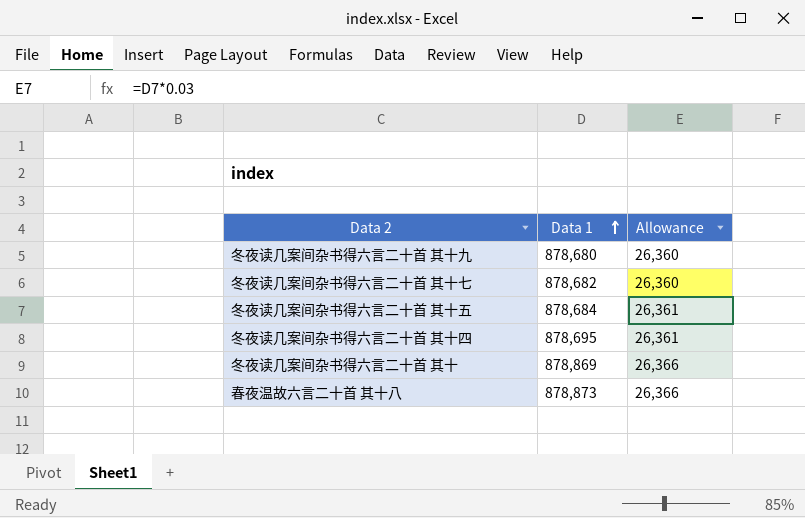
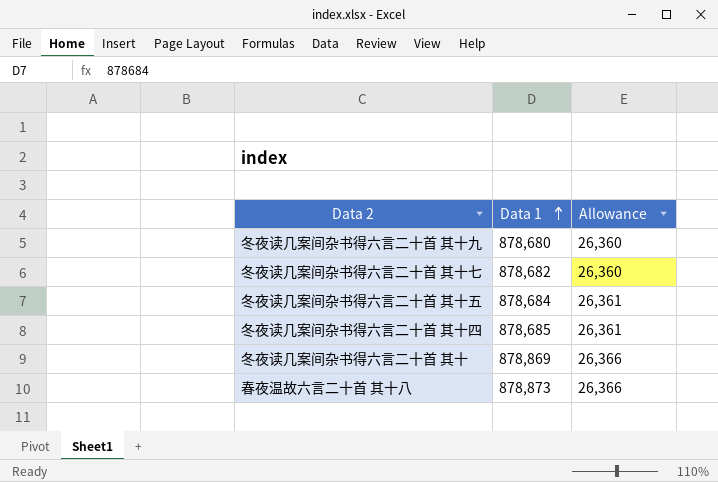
冬夜读几案间杂书得六言二十首 其十四 | Data 1: 878,695 -> 878,685

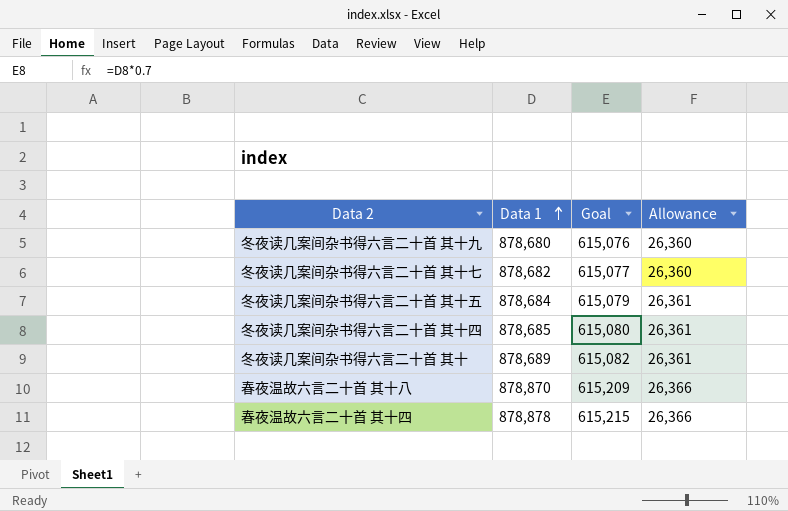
column Goal | formula: none -> [Data 1] * 0.7
冬夜读几案间杂书得六言二十首 其十 | Data 1: 878,869 -> 878,689
冬夜读几案间杂书得六言二十首 其十 | Allowance: 26,366 -> 26,361
春夜温故六言二十首 其十八 | Data 1: 878,873 -> 878,870
row 春夜温故六言二十首 其十四: none -> 878,878 | 615,215 | 26,366

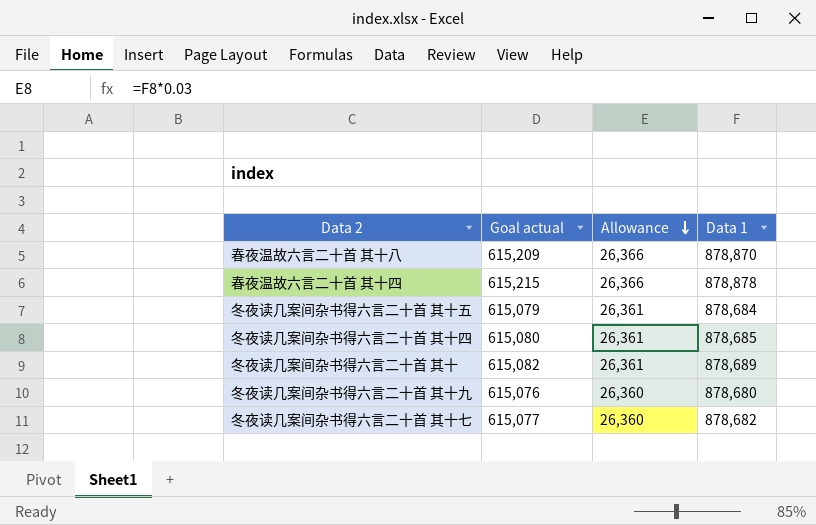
row order: Data 1 ascending -> Allowance descending
column name: Goal -> Goal actual
column Data 1 | position: 2 -> 4

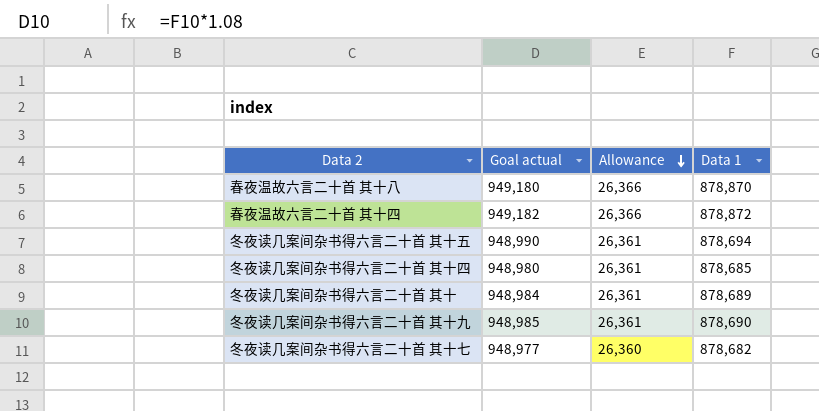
column Goal actual | formula: [Data 1] * 0.7 -> [Data 1] * 1.08
春夜温故六言二十首 其十四 | Data 1: 878,878 -> 878,872
冬夜读几案间杂书得六言二十首 其十五 | Data 1: 878,684 -> 878,694
冬夜读几案间杂书得六言二十首 其十九 | Allowance: 26,360 -> 26,361
冬夜读几案间杂书得六言二十首 其十九 | Data 1: 878,680 -> 878,690

